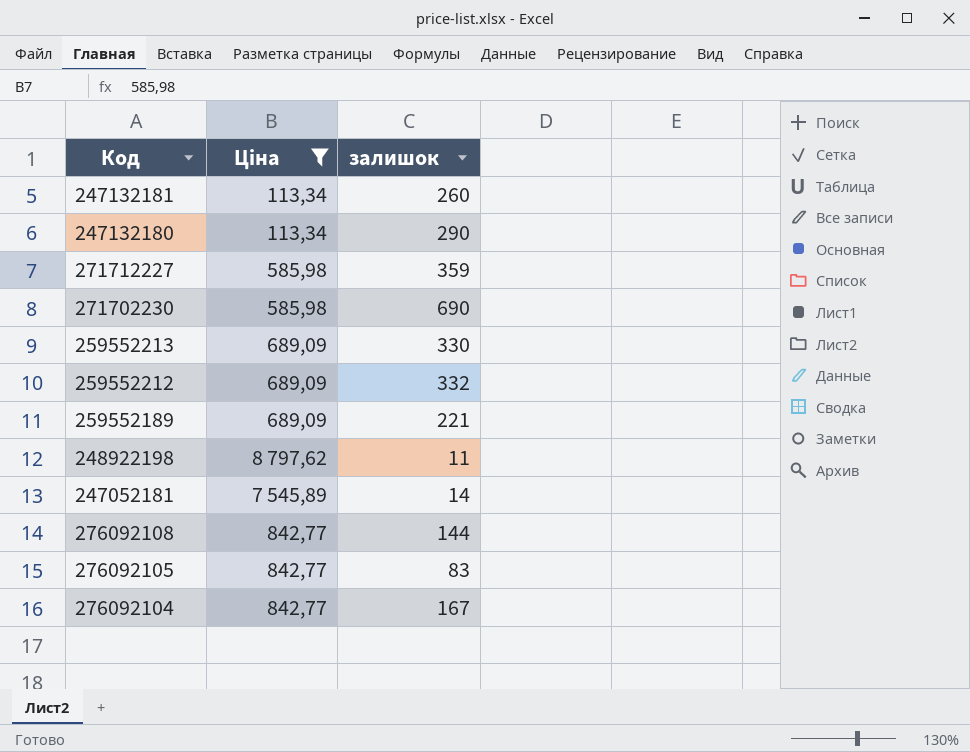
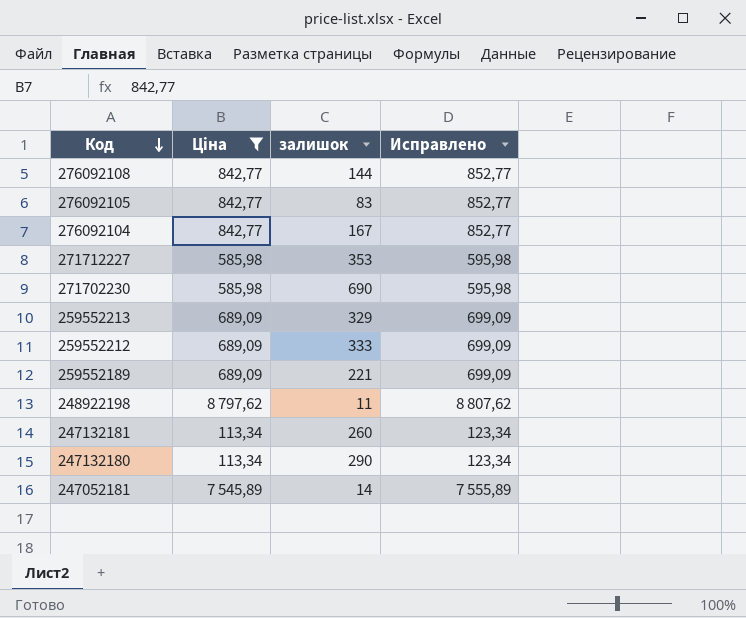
row order: none -> Код descending
column Исправлено | formula: none -> [Ціна] + 10
271712227 | залишок: 359 -> 353
259552213 | залишок: 330 -> 329
259552212 | залишок: 332 -> 333

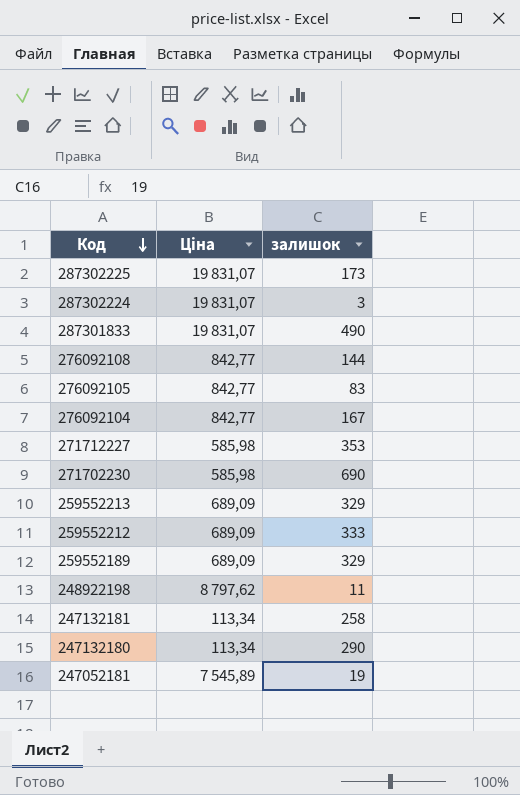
filter: Ціна != 19 831,07 -> none
column Исправлено | formula: [Ціна] + 10 -> none
259552189 | залишок: 221 -> 329
247132181 | залишок: 260 -> 258
247052181 | залишок: 14 -> 19

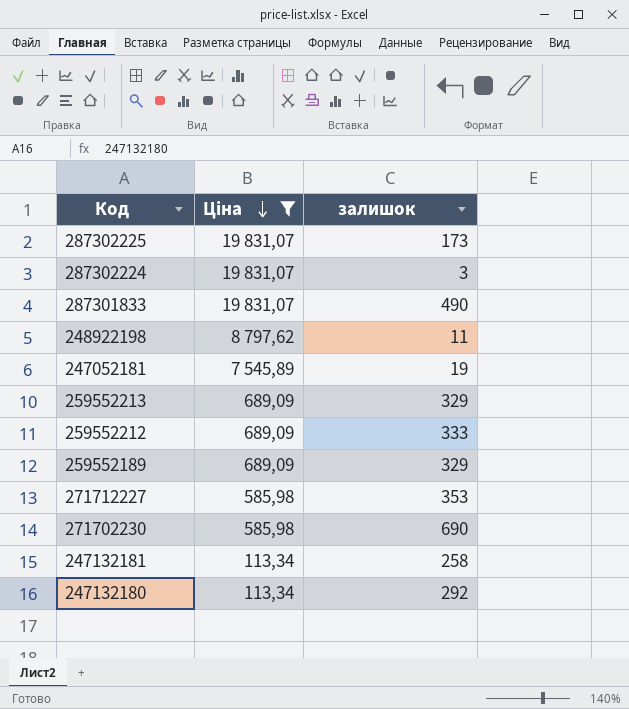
filter: none -> Ціна != 842,77
row order: Код descending -> Ціна descending
247132180 | залишок: 290 -> 292

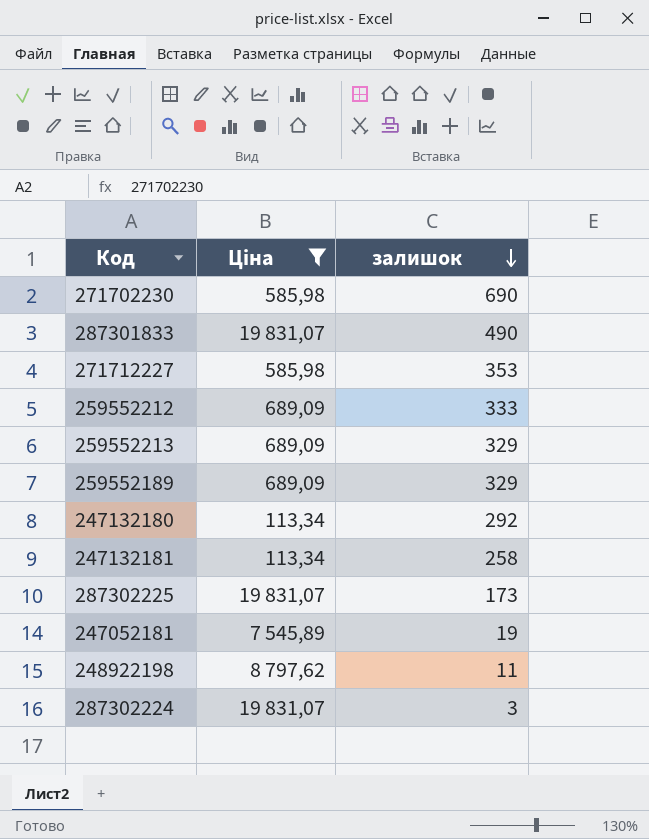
row order: Ціна descending -> залишок descending

